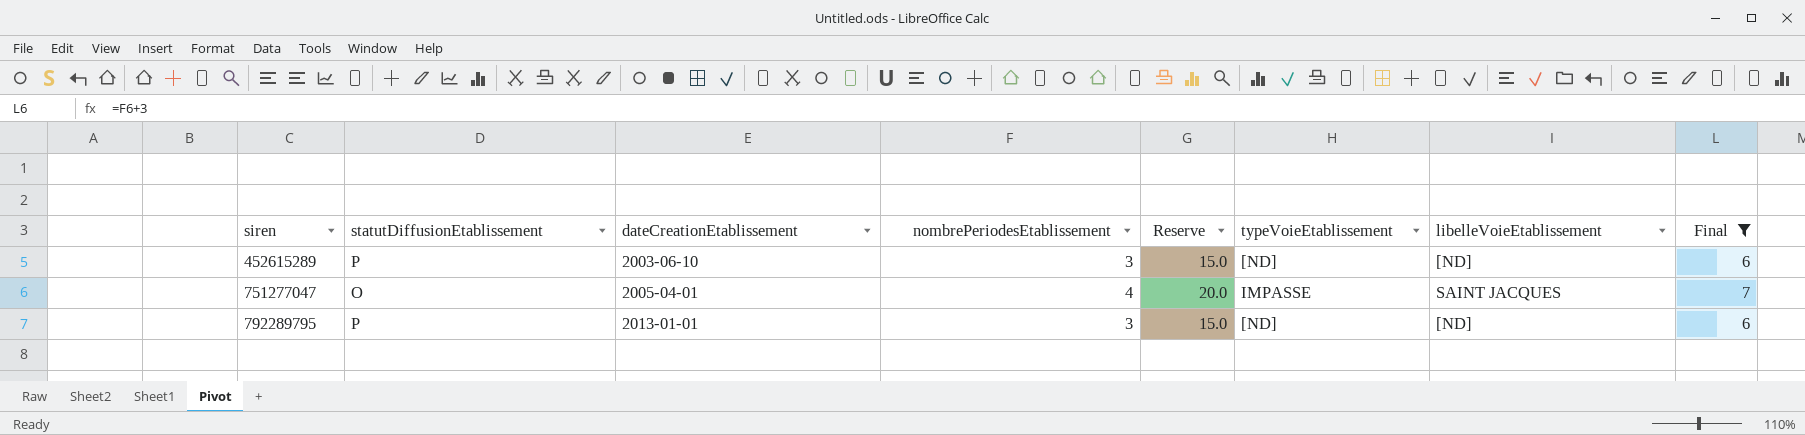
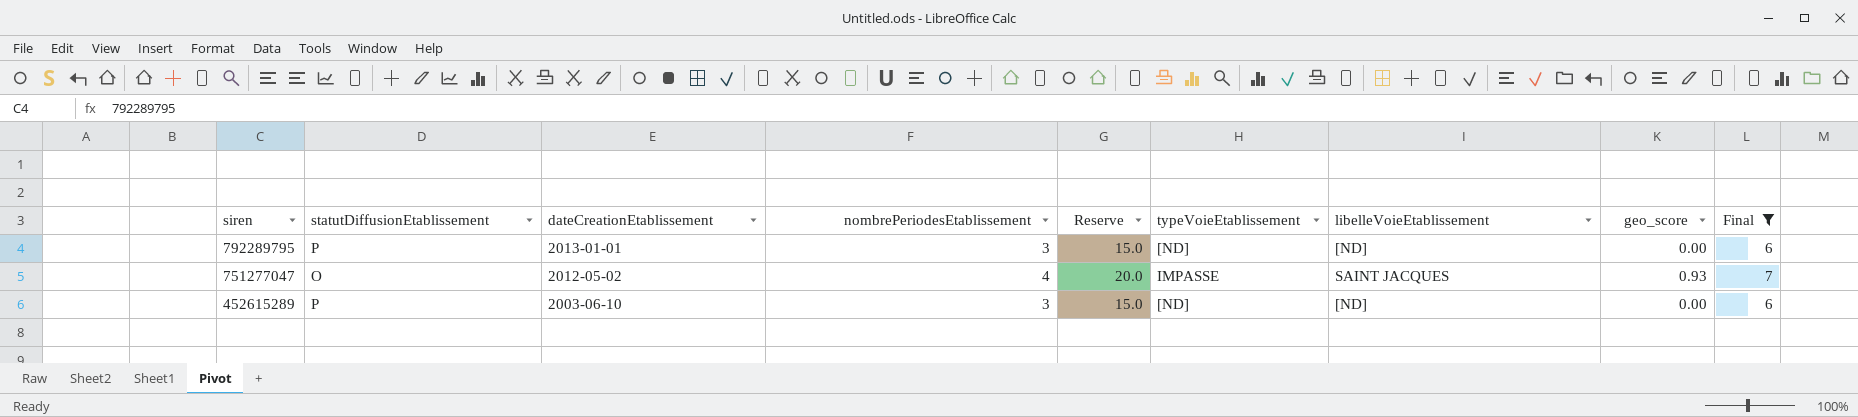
row order: siren ascending -> siren descending
column geo_score | position: none -> 8
751277047 | dateCreationEtablissement: 2005-04-01 -> 2012-05-02

